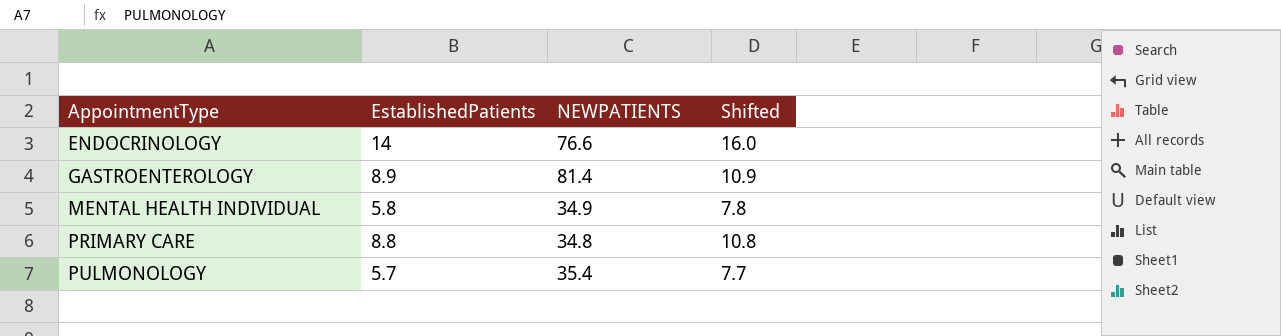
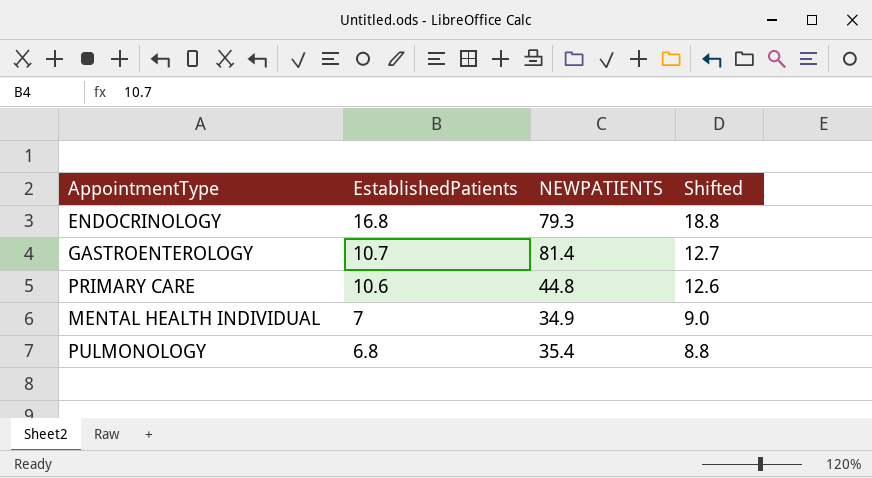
row order: AppointmentType ascending -> EstablishedPatients descending
ENDOCRINOLOGY | EstablishedPatients: 14 -> 16.8
ENDOCRINOLOGY | NEWPATIENTS: 76.6 -> 79.3
ENDOCRINOLOGY | Shifted: 16.0 -> 18.8
GASTROENTEROLOGY | EstablishedPatients: 8.9 -> 10.7
GASTROENTEROLOGY | Shifted: 10.9 -> 12.7
PRIMARY CARE | EstablishedPatients: 8.8 -> 10.6
PRIMARY CARE | NEWPATIENTS: 34.8 -> 44.8
PRIMARY CARE | Shifted: 10.8 -> 12.6
MENTAL HEALTH INDIVIDUAL | EstablishedPatients: 5.8 -> 7
MENTAL HEALTH INDIVIDUAL | Shifted: 7.8 -> 9.0
PULMONOLOGY | EstablishedPatients: 5.7 -> 6.8
PULMONOLOGY | Shifted: 7.7 -> 8.8

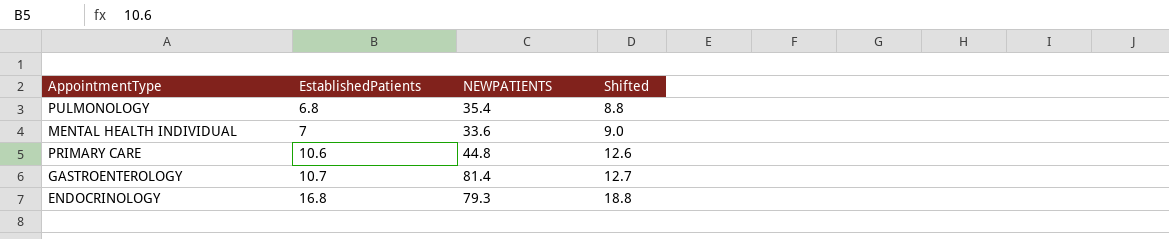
row order: EstablishedPatients descending -> EstablishedPatients ascending
MENTAL HEALTH INDIVIDUAL | NEWPATIENTS: 34.9 -> 33.6

